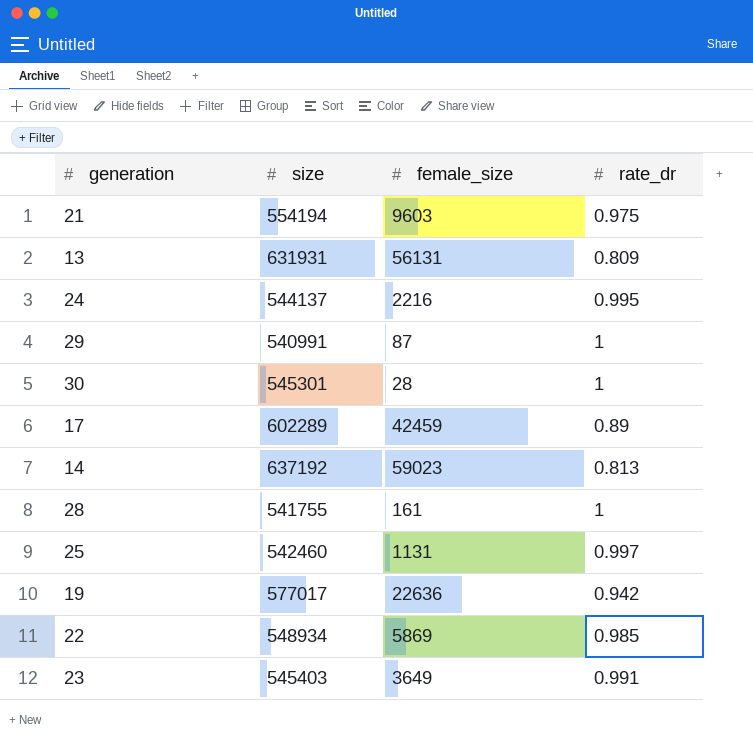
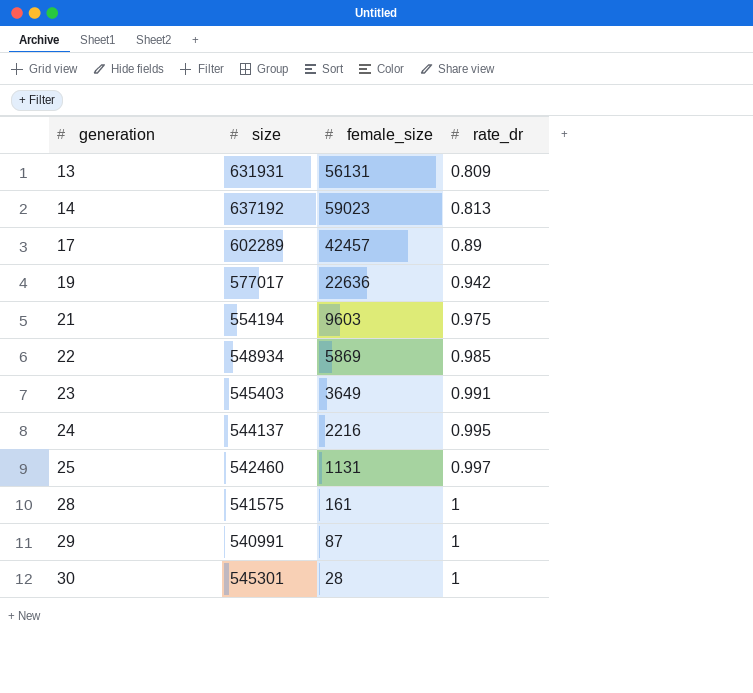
row order: none -> generation ascending
17 | female_size: 42459 -> 42457
28 | size: 541755 -> 541575

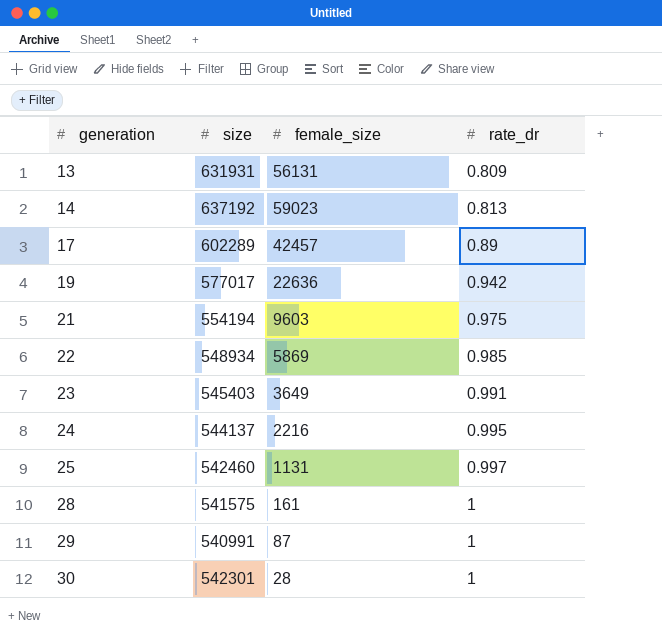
30 | size: 545301 -> 542301

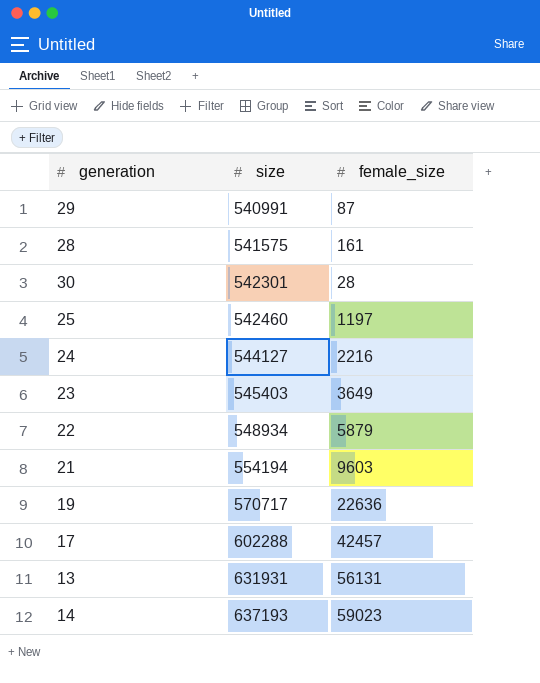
row order: generation ascending -> size ascending
column rate_dr | position: 4 -> none
25 | female_size: 1131 -> 1197
24 | size: 544137 -> 544127
22 | female_size: 5869 -> 5879
19 | size: 577017 -> 570717
17 | size: 602289 -> 602288
14 | size: 637192 -> 637193

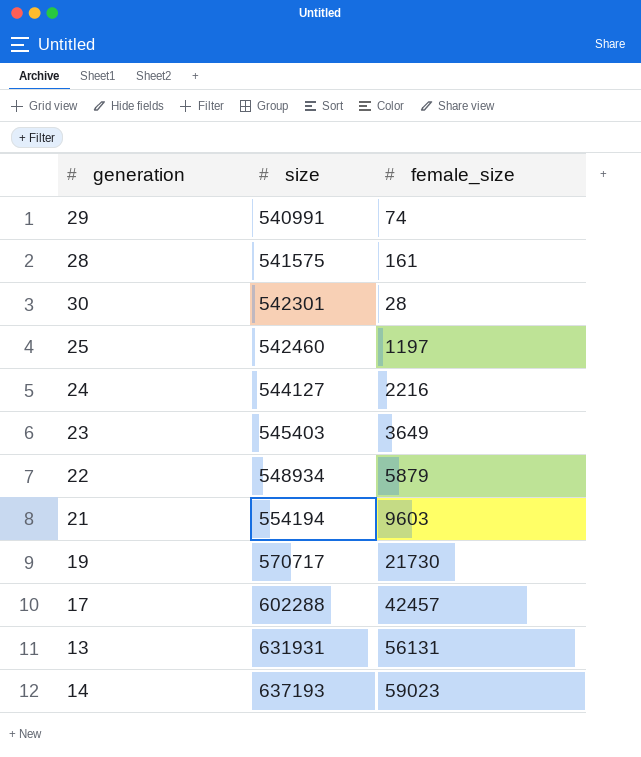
29 | female_size: 87 -> 74
19 | female_size: 22636 -> 21730

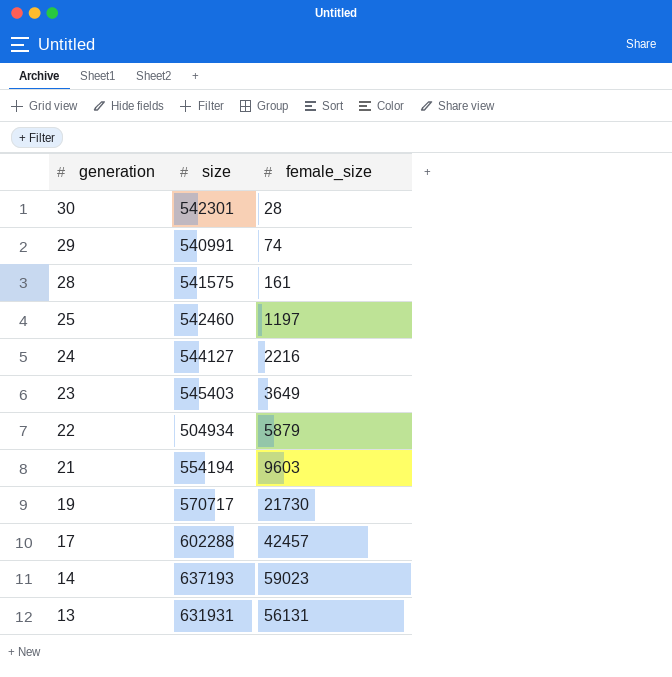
row order: size ascending -> generation descending
22 | size: 548934 -> 504934

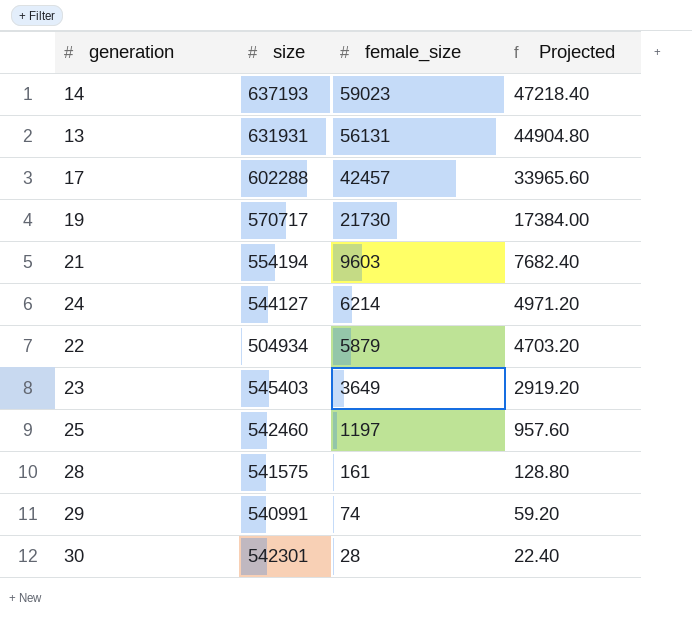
row order: generation descending -> female_size descending
column Projected | formula: none -> [female_size] * 0.8
24 | female_size: 2216 -> 6214

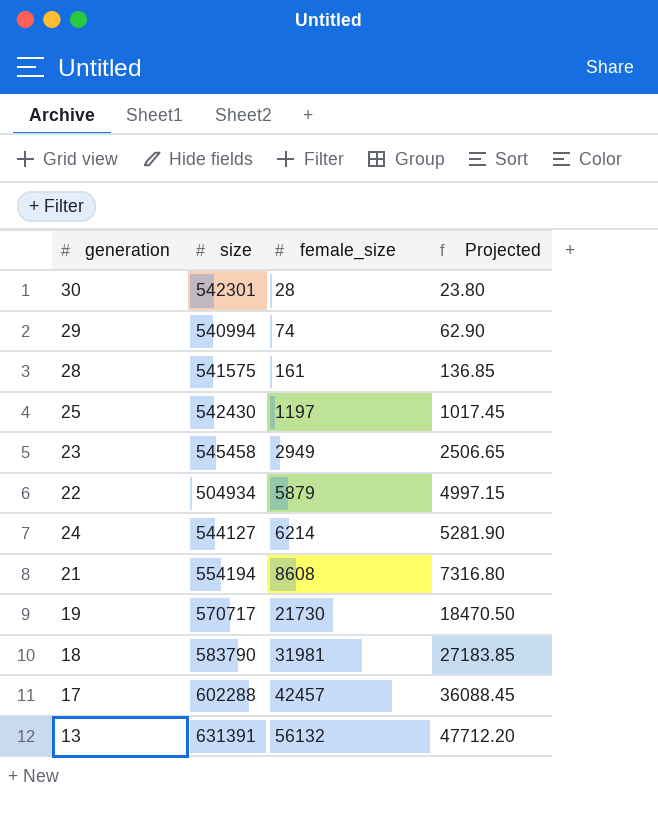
row order: female_size descending -> female_size ascending
column Projected | formula: [female_size] * 0.8 -> [female_size] * 0.85
row 14: 637193 | 59023 | 47218.40 -> none
29 | size: 540991 -> 540994
25 | size: 542460 -> 542430
23 | size: 545403 -> 545458
23 | female_size: 3649 -> 2949
21 | female_size: 9603 -> 8608
row 18: none -> 583790 | 31981 | 27183.85
13 | size: 631931 -> 631391
13 | female_size: 56131 -> 56132

